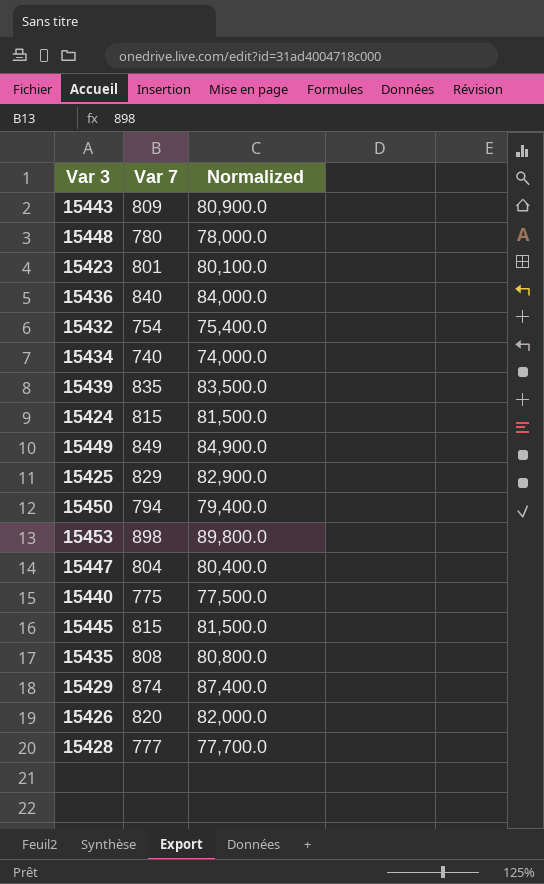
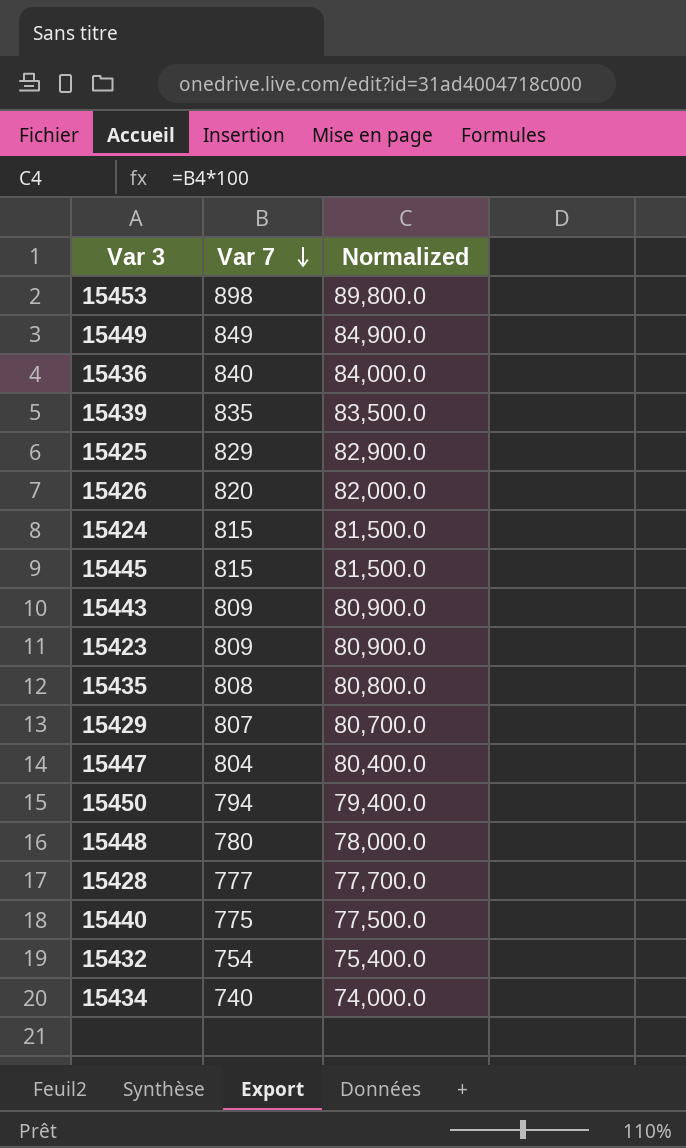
row order: none -> Var 7 descending
15423 | Var 7: 801 -> 809
15423 | Normalized: 80,100.0 -> 80,900.0
15429 | Var 7: 874 -> 807
15429 | Normalized: 87,400.0 -> 80,700.0

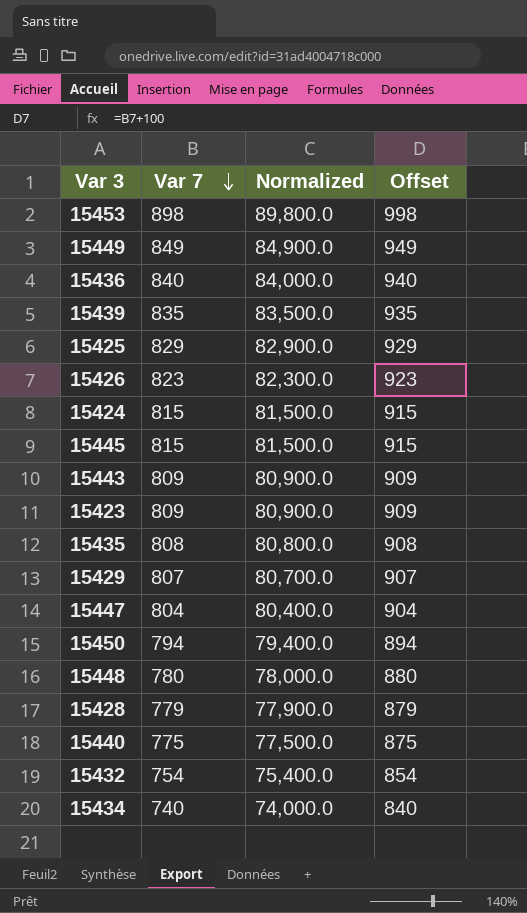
column Offset | formula: none -> [Var 7] + 100
15426 | Var 7: 820 -> 823
15426 | Normalized: 82,000.0 -> 82,300.0
15428 | Var 7: 777 -> 779
15428 | Normalized: 77,700.0 -> 77,900.0

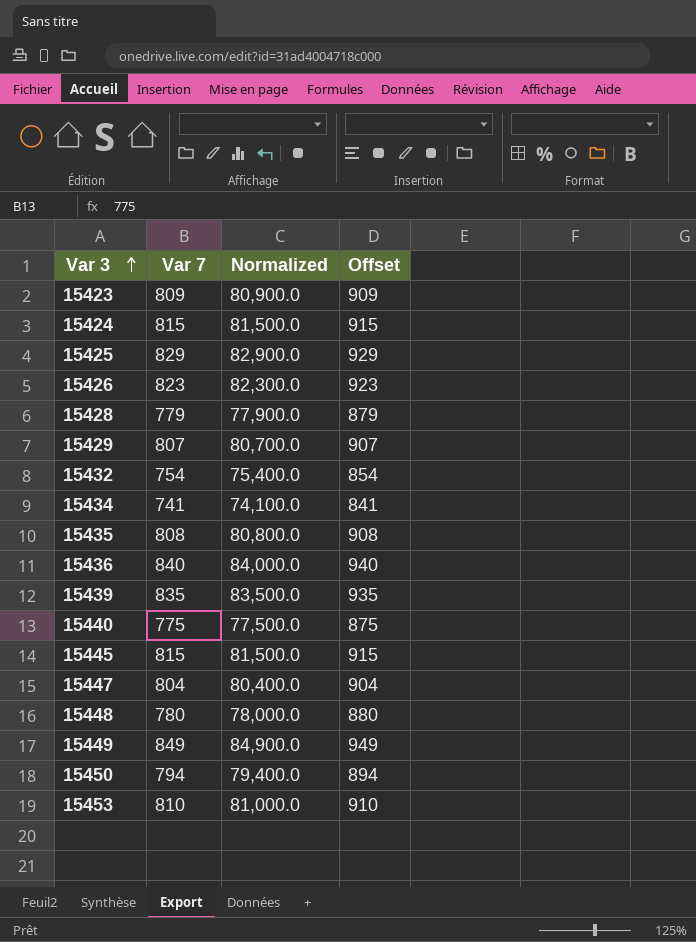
row order: Var 7 descending -> Var 3 ascending
row 15443: 809 | 80,900.0 | 909 -> none
15434 | Var 7: 740 -> 741
15434 | Normalized: 74,000.0 -> 74,100.0
15434 | Offset: 840 -> 841
15453 | Var 7: 898 -> 810
15453 | Normalized: 89,800.0 -> 81,000.0
15453 | Offset: 998 -> 910

